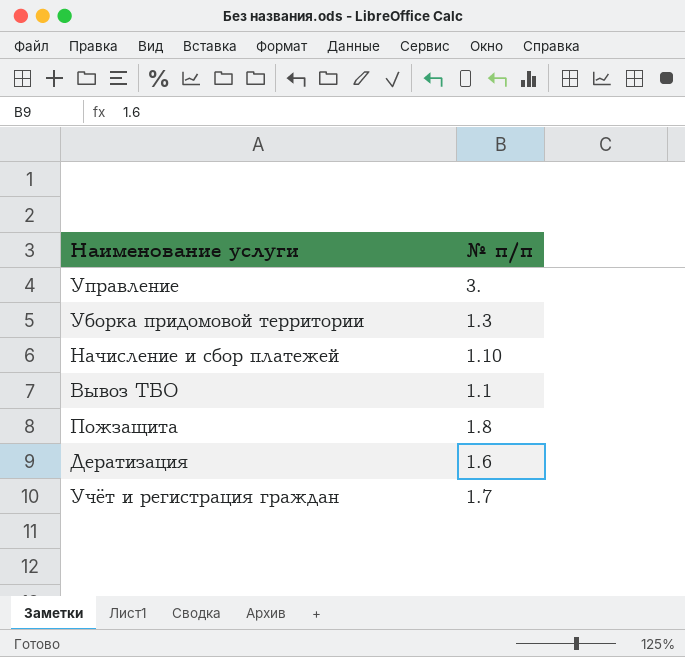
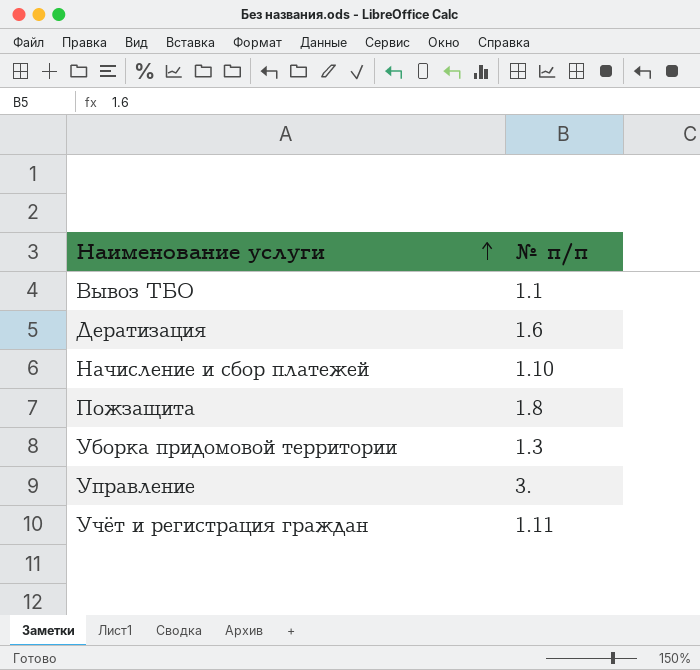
row order: none -> Наименование услуги ascending
Учёт и регистрация граждан | № п/п: 1.7 -> 1.11

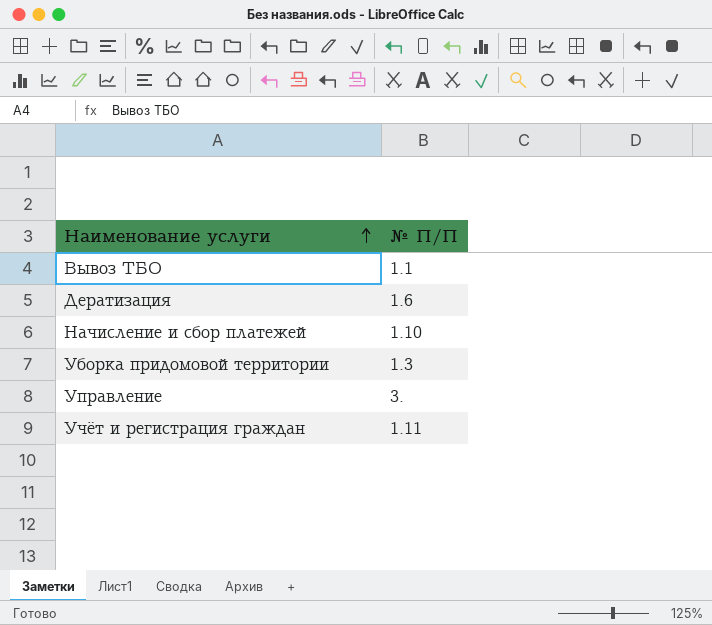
column name: № п/п -> № П/П
row Пожзащита: 1.8 -> none

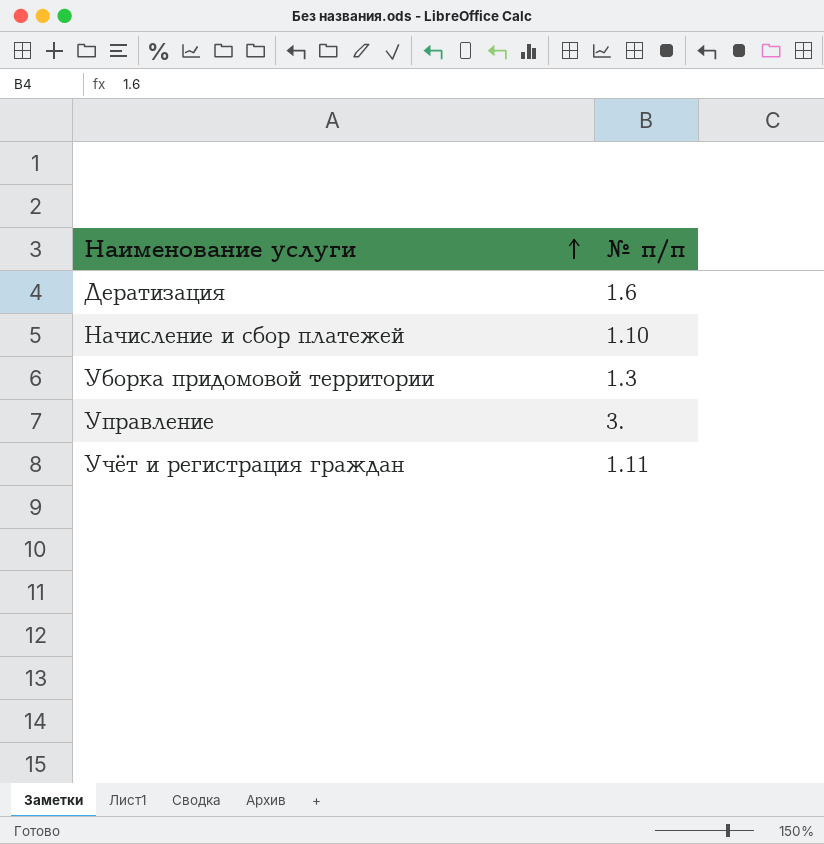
column name: № П/П -> № п/п
row Вывоз ТБО: 1.1 -> none

